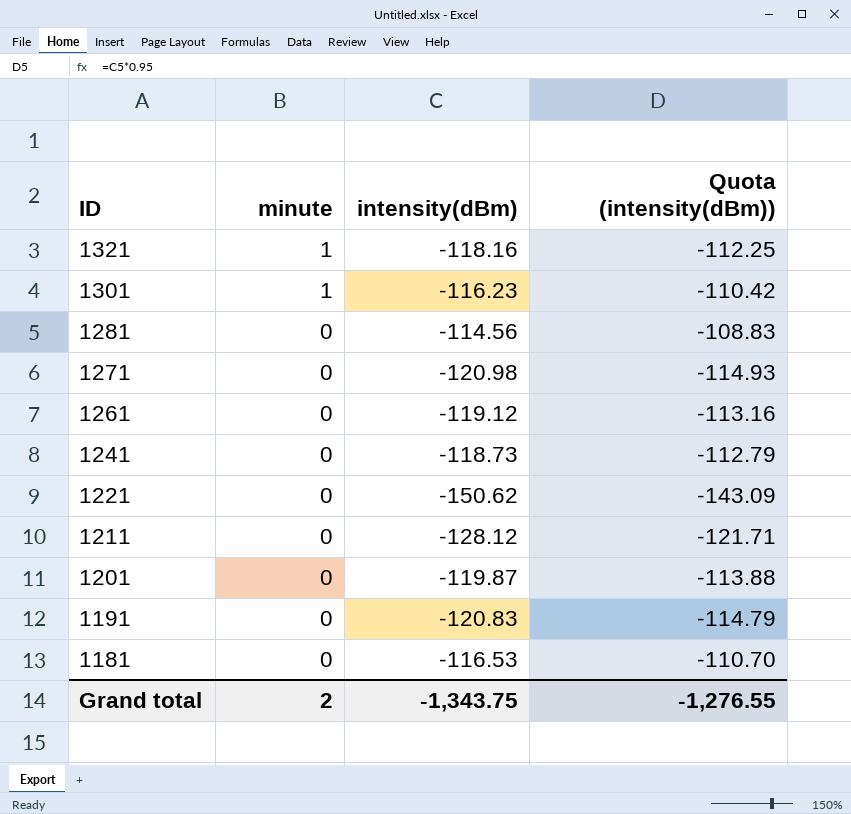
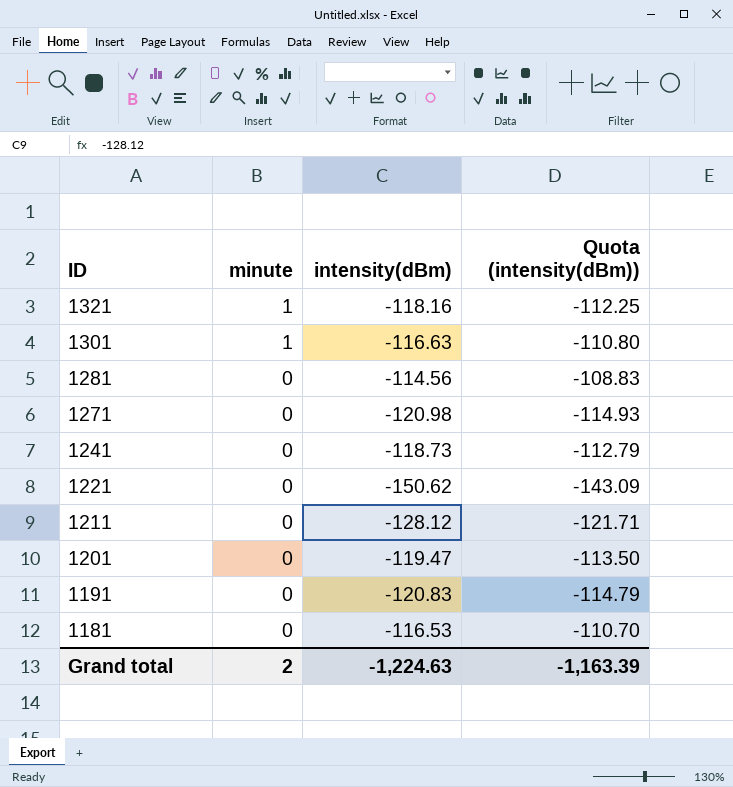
row 1261: 0 | -119.12 | -113.16 -> none
1301 | intensity(dBm): -116.23 -> -116.63
1301 | Quota (intensity(dBm)): -110.42 -> -110.80
1201 | intensity(dBm): -119.87 -> -119.47
1201 | Quota (intensity(dBm)): -113.88 -> -113.50
Grand total | intensity(dBm): -1,343.75 -> -1,224.63
Grand total | Quota (intensity(dBm)): -1,276.55 -> -1,163.39

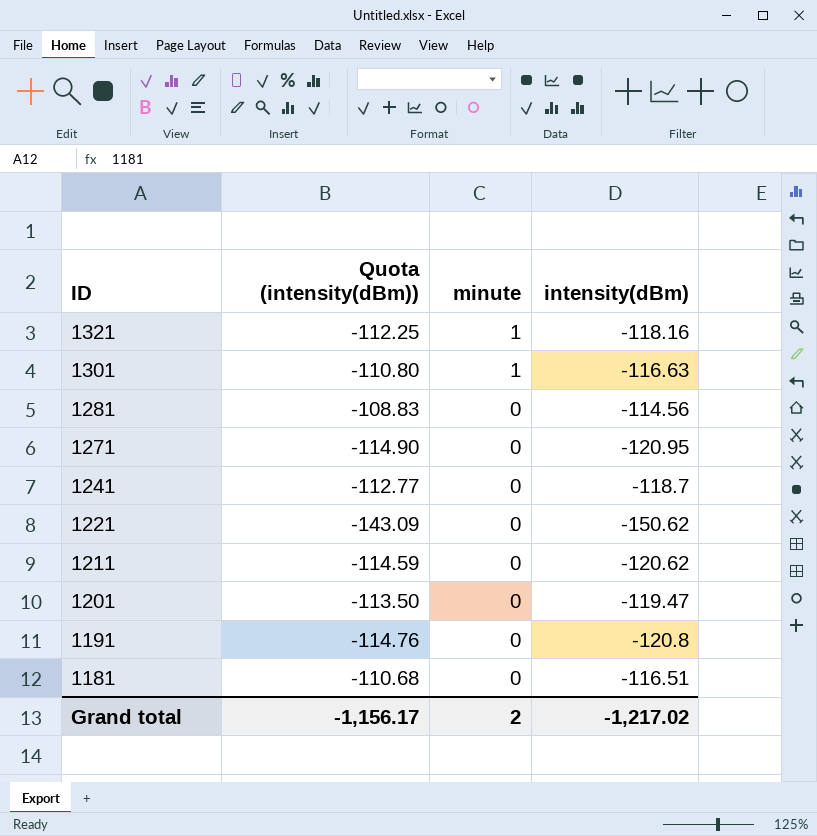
column Quota (intensity(dBm)) | position: 4 -> 2
1271 | Quota (intensity(dBm)): -114.93 -> -114.90
1271 | intensity(dBm): -120.98 -> -120.95
1241 | Quota (intensity(dBm)): -112.79 -> -112.77
1241 | intensity(dBm): -118.73 -> -118.7
1211 | Quota (intensity(dBm)): -121.71 -> -114.59
1211 | intensity(dBm): -128.12 -> -120.62
1191 | Quota (intensity(dBm)): -114.79 -> -114.76
1191 | intensity(dBm): -120.83 -> -120.8
1181 | Quota (intensity(dBm)): -110.70 -> -110.68
1181 | intensity(dBm): -116.53 -> -116.51
Grand total | Quota (intensity(dBm)): -1,163.39 -> -1,156.17
Grand total | intensity(dBm): -1,224.63 -> -1,217.02

